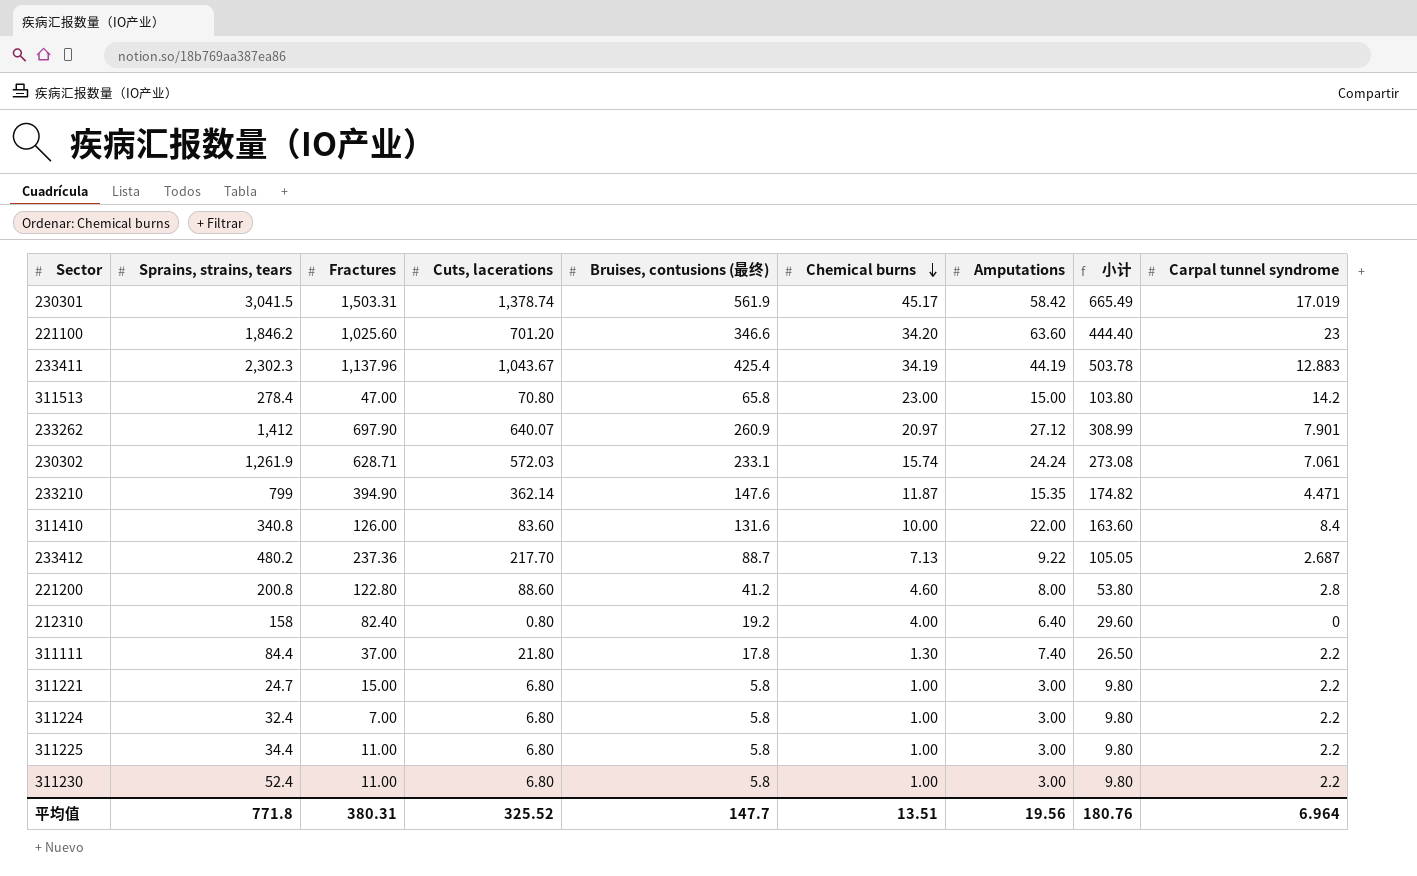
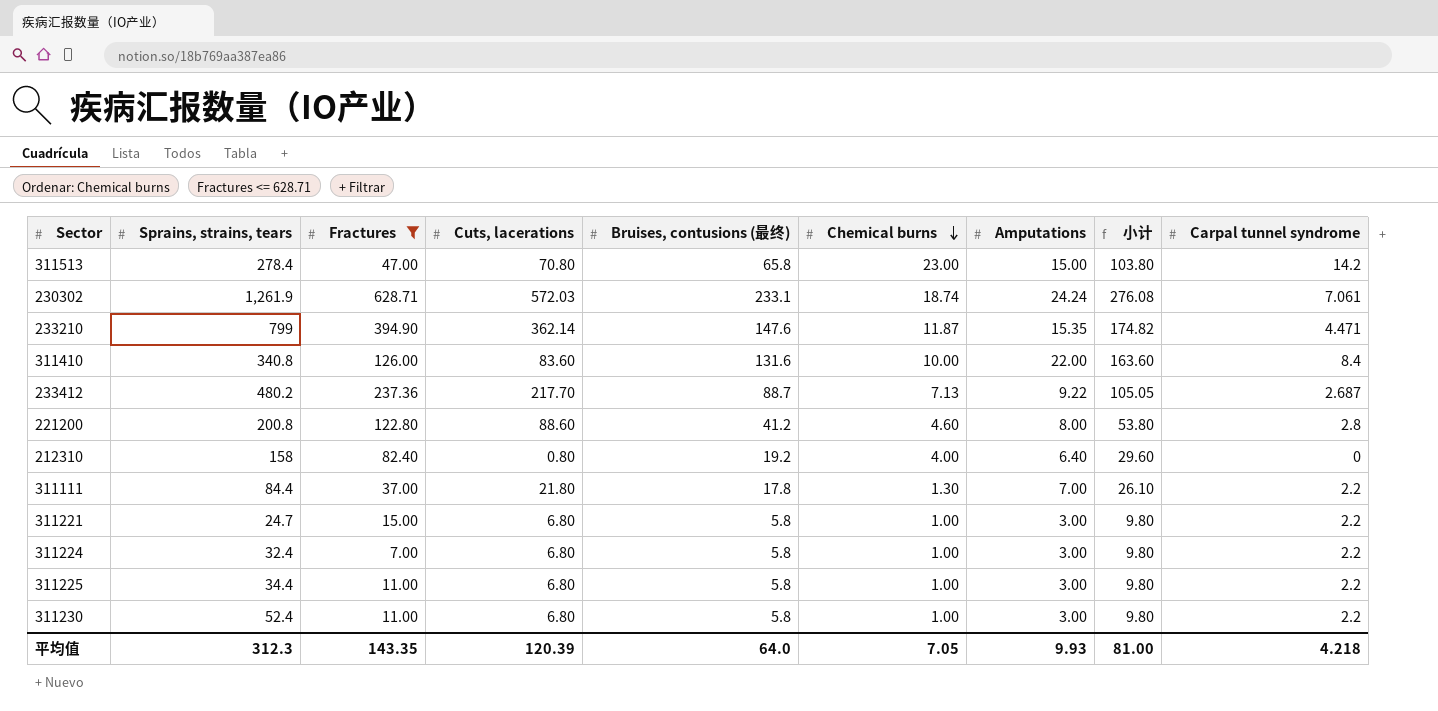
filter: none -> Fractures <= 628.71
230302 | Chemical burns: 15.74 -> 18.74
230302 | 小计: 273.08 -> 276.08
311111 | Amputations: 7.40 -> 7.00
311111 | 小计: 26.50 -> 26.10
平均值 | Sprains, strains, tears: 771.8 -> 312.3
平均值 | Fractures: 380.31 -> 143.35
平均值 | Cuts, lacerations: 325.52 -> 120.39
平均值 | Bruises, contusions (最终): 147.7 -> 64.0
平均值 | Chemical burns: 13.51 -> 7.05
平均值 | Amputations: 19.56 -> 9.93
平均值 | 小计: 180.76 -> 81.00
平均值 | Carpal tunnel syndrome: 6.964 -> 4.218

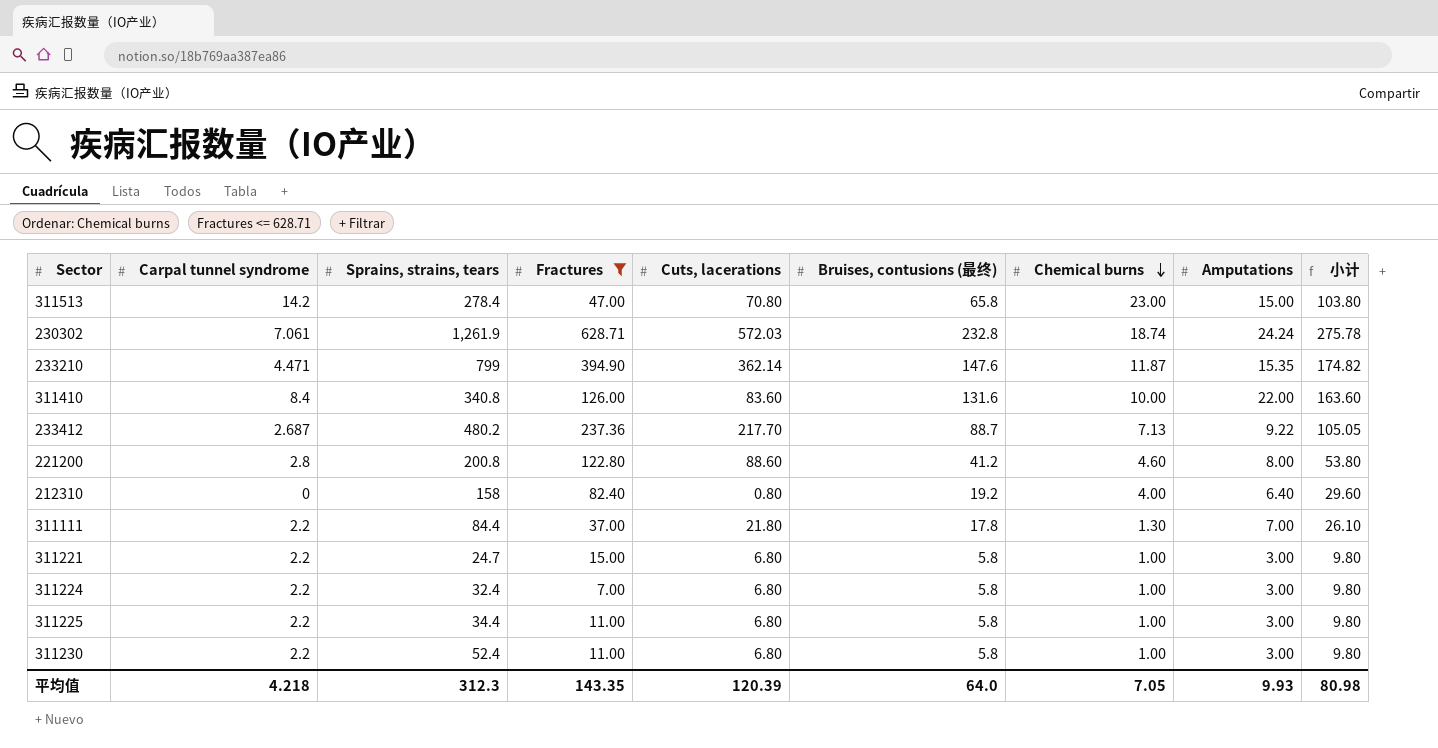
column Carpal tunnel syndrome | position: 9 -> 2
230302 | Bruises, contusions (最终): 233.1 -> 232.8
230302 | 小计: 276.08 -> 275.78
平均值 | 小计: 81.00 -> 80.98

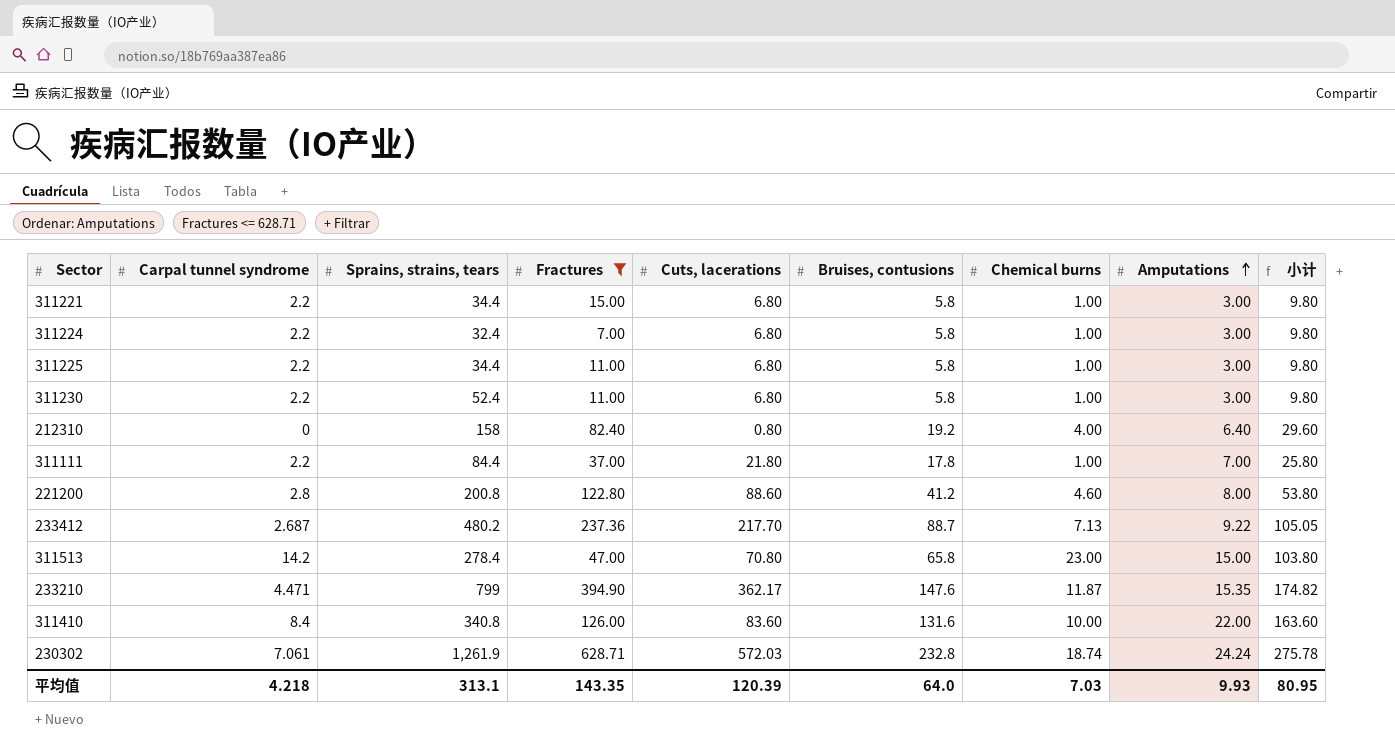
row order: Chemical burns descending -> Amputations ascending
column name: Bruises, contusions (最终) -> Bruises, contusions
311221 | Sprains, strains, tears: 24.7 -> 34.4
311111 | Chemical burns: 1.30 -> 1.00
311111 | 小计: 26.10 -> 25.80
233210 | Cuts, lacerations: 362.14 -> 362.17
平均值 | Sprains, strains, tears: 312.3 -> 313.1
平均值 | Chemical burns: 7.05 -> 7.03
平均值 | 小计: 80.98 -> 80.95

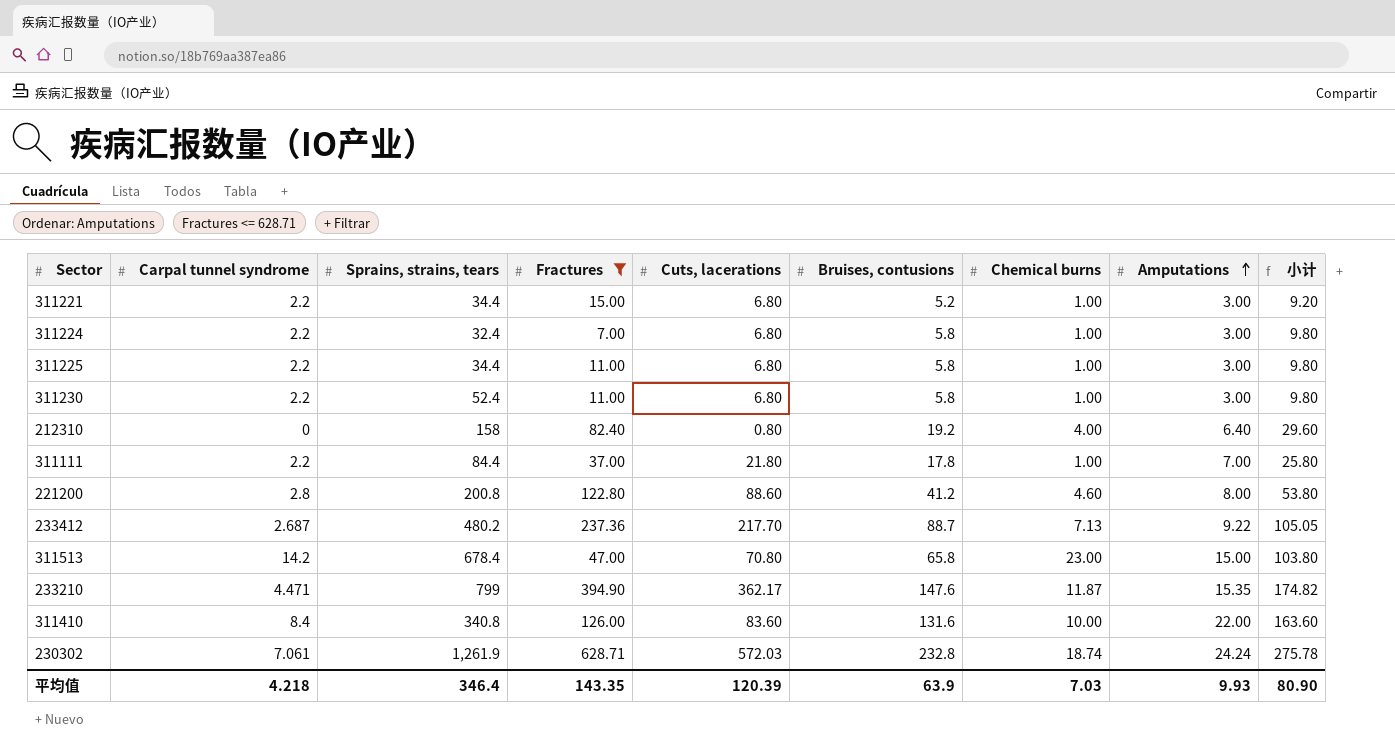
311221 | Bruises, contusions: 5.8 -> 5.2
311221 | 小计: 9.80 -> 9.20
311513 | Sprains, strains, tears: 278.4 -> 678.4
平均值 | Sprains, strains, tears: 313.1 -> 346.4
平均值 | Bruises, contusions: 64.0 -> 63.9
平均值 | 小计: 80.95 -> 80.90

